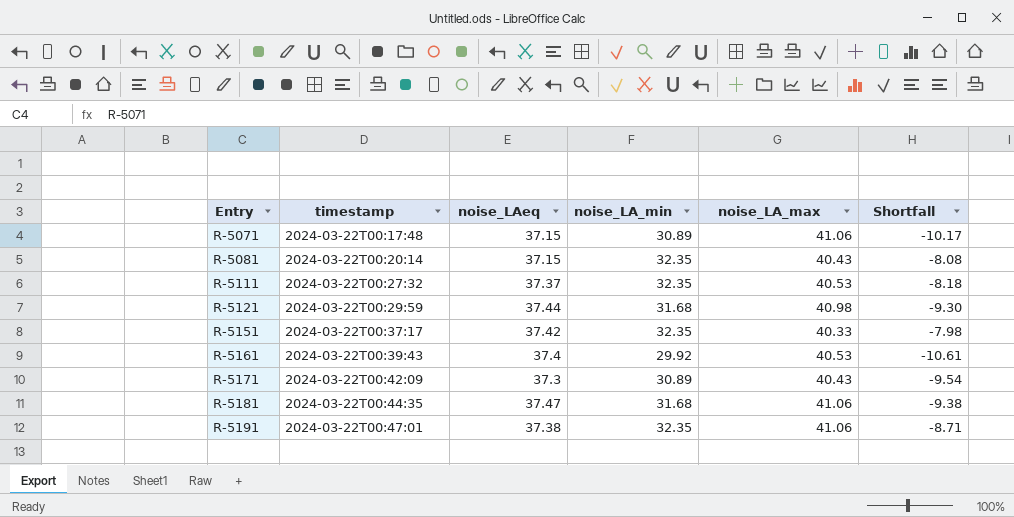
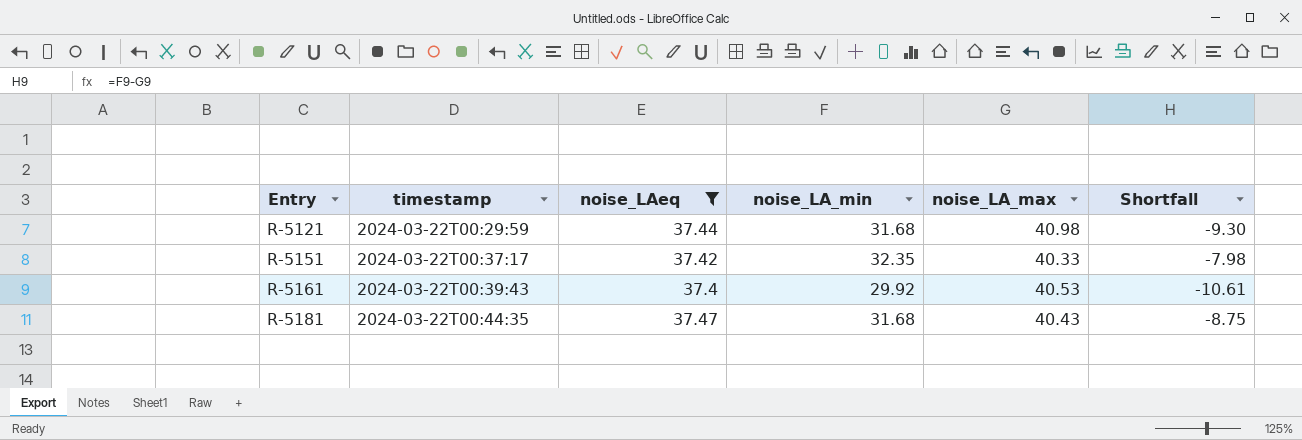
filter: none -> noise_LAeq >= 37.4
R-5181 | noise_LA_max: 41.06 -> 40.43
R-5181 | Shortfall: -9.38 -> -8.75

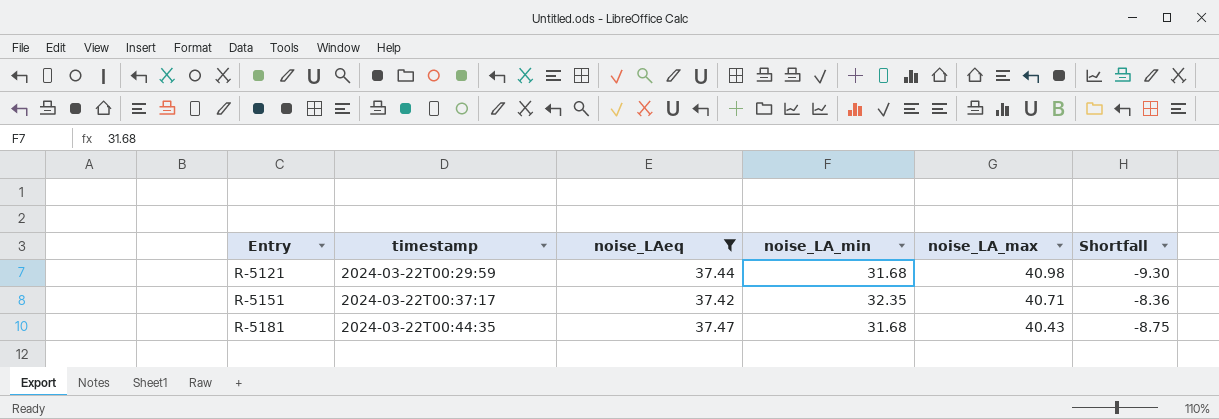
row R-5161: 2024-03-22T00:39:43 | 37.4 | 29.92 | 40.53 | -10.61 -> none
R-5151 | noise_LA_max: 40.33 -> 40.71
R-5151 | Shortfall: -7.98 -> -8.36

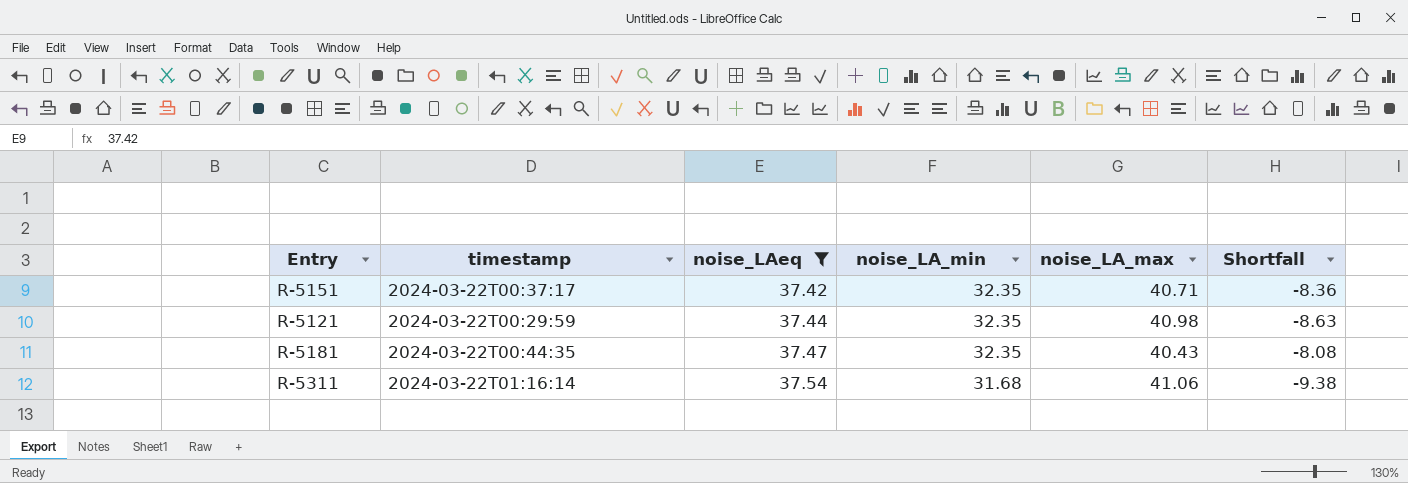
row order: Entry ascending -> noise_LAeq ascending
R-5121 | noise_LA_min: 31.68 -> 32.35
R-5121 | Shortfall: -9.30 -> -8.63
R-5181 | noise_LA_min: 31.68 -> 32.35
R-5181 | Shortfall: -8.75 -> -8.08
row R-5311: none -> 2024-03-22T01:16:14 | 37.54 | 31.68 | 41.06 | -9.38

